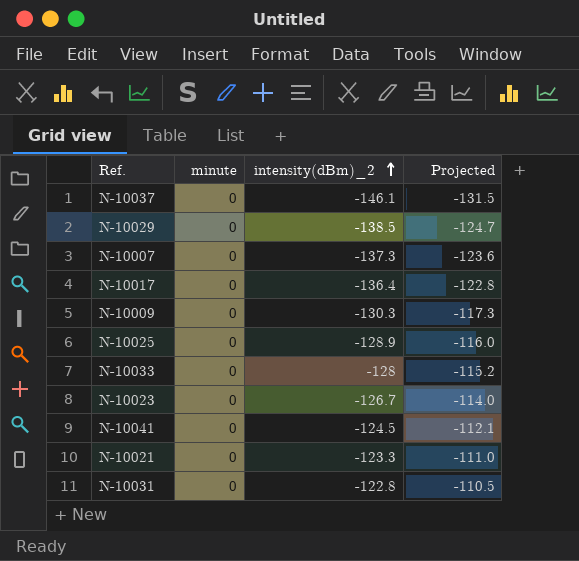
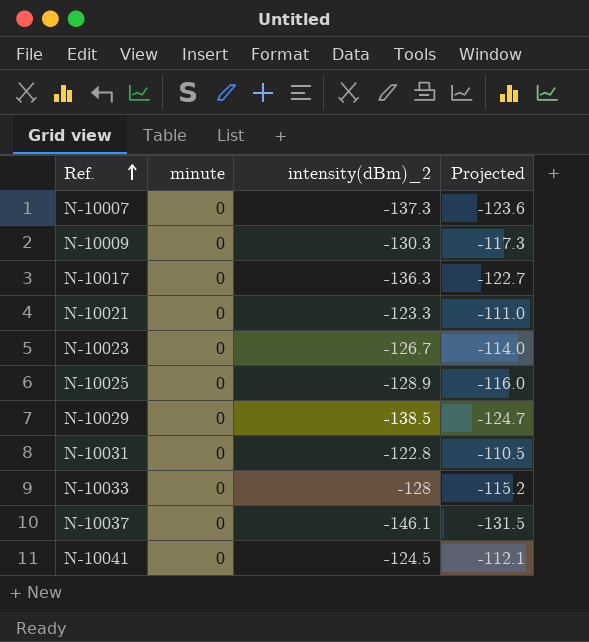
row order: intensity(dBm)_2 ascending -> Ref. ascending
N-10017 | intensity(dBm)_2: -136.4 -> -136.3
N-10017 | Projected: -122.8 -> -122.7

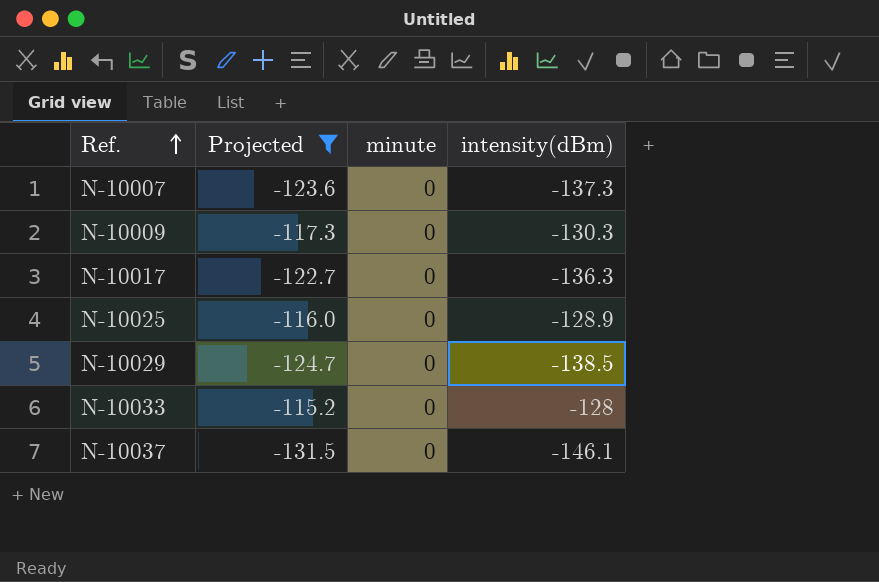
filter: none -> Projected <= -115.2
column Projected | position: 4 -> 2
column name: intensity(dBm)_2 -> intensity(dBm)

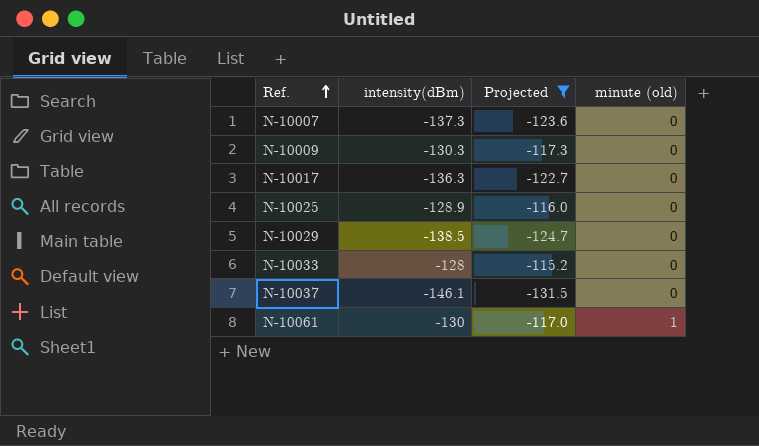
column intensity(dBm) | position: 4 -> 2
column name: minute -> minute (old)
row N-10061: none -> -130 | -117.0 | 1

